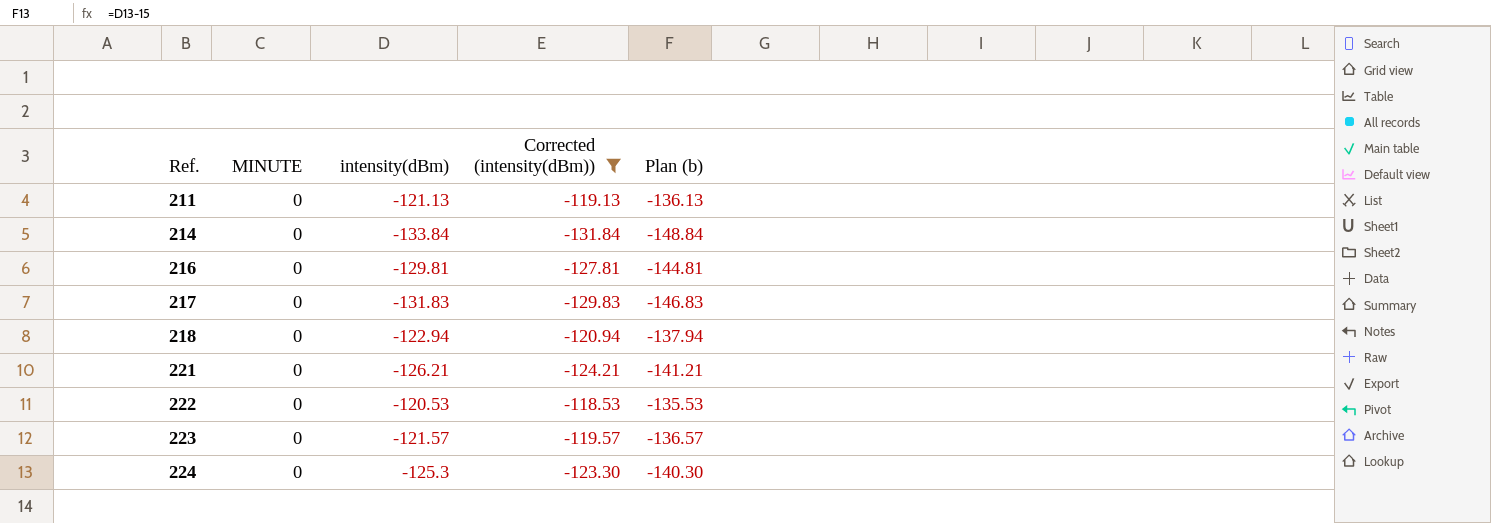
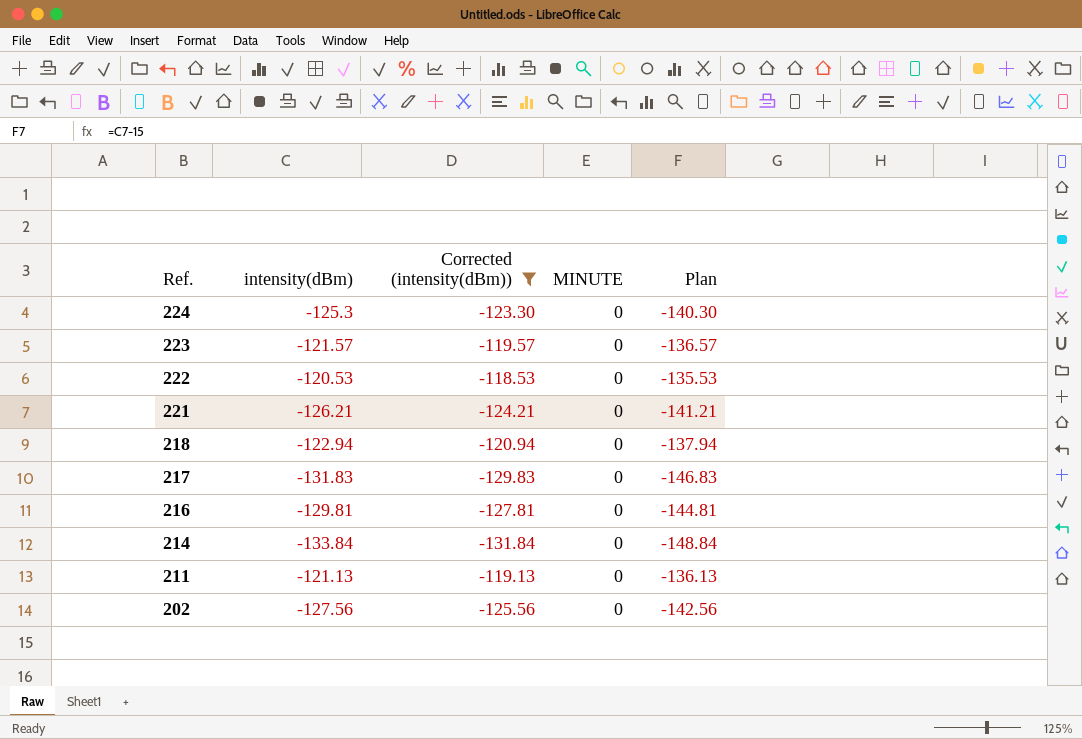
row order: Ref. ascending -> Ref. descending
column MINUTE | position: 2 -> 4
column name: Plan (b) -> Plan
row 202: none -> -127.56 | -125.56 | 0 | -142.56

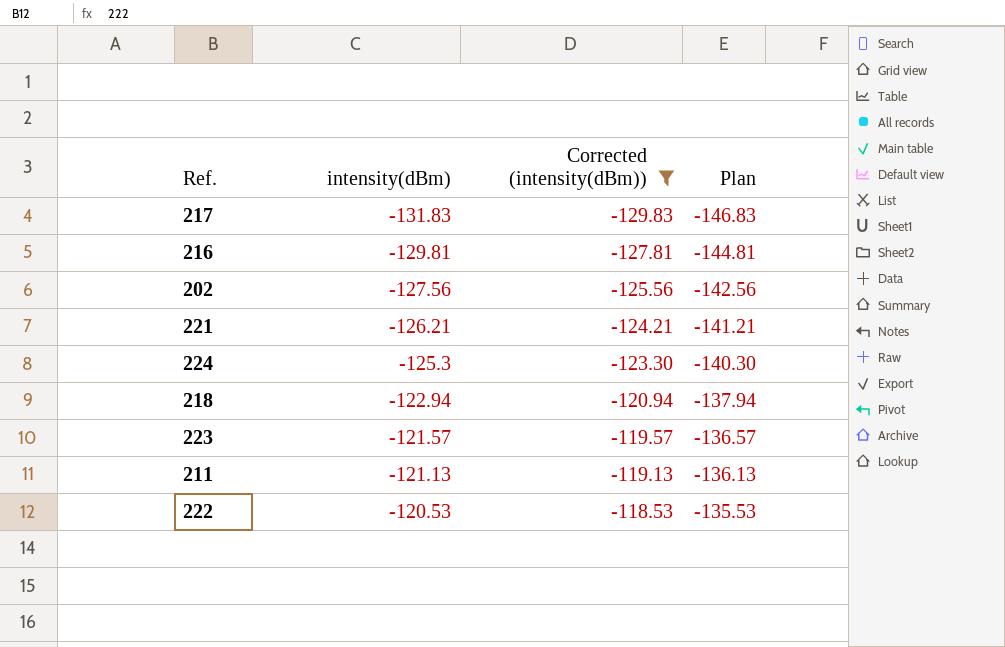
row order: Ref. descending -> intensity(dBm) ascending
column MINUTE | position: 4 -> none
row 214: -133.84 | -131.84 | 0 | -148.84 -> none

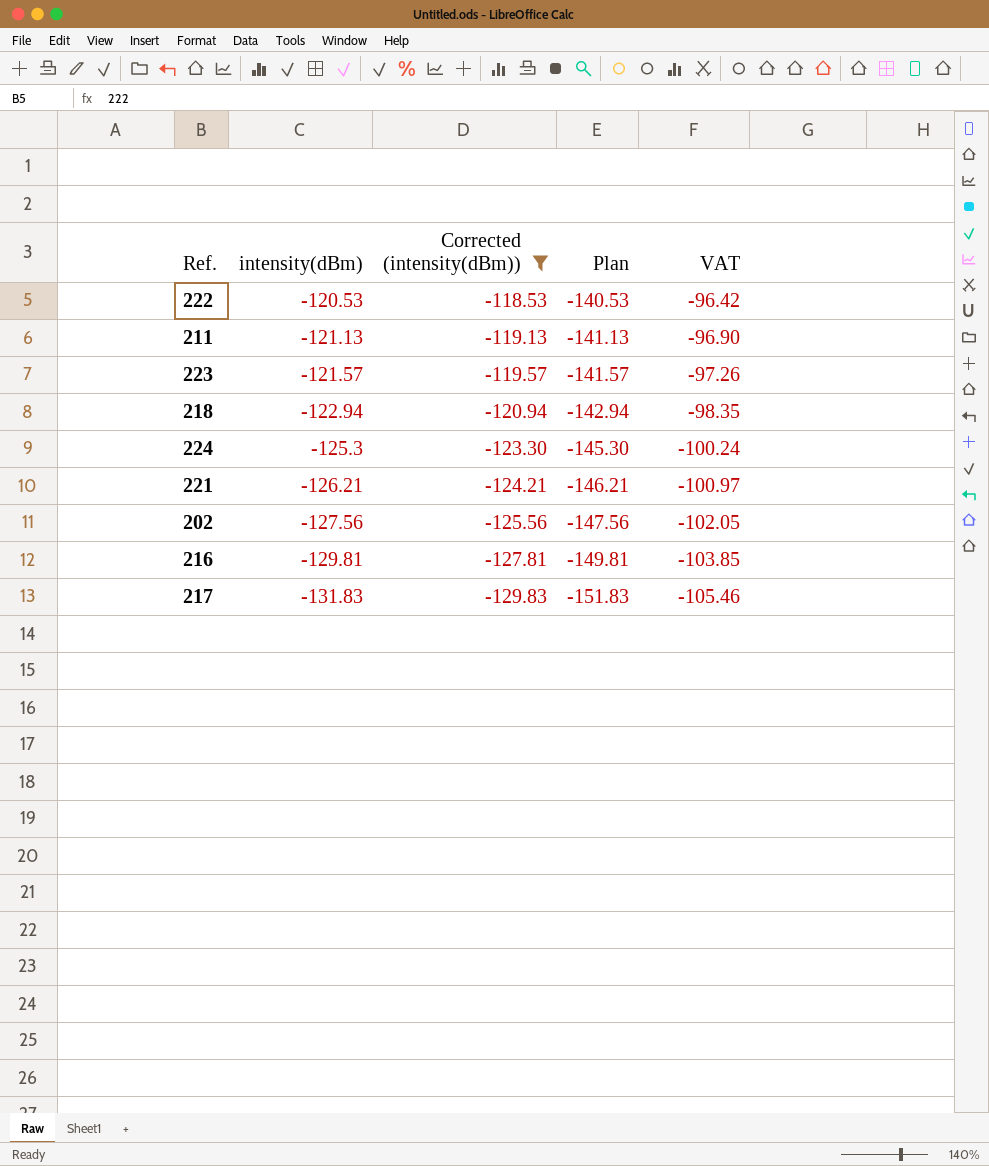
row order: intensity(dBm) ascending -> intensity(dBm) descending
column Plan | formula: [intensity(dBm)] - 15 -> [intensity(dBm)] - 20
column VAT | formula: none -> [intensity(dBm)] * 0.8

